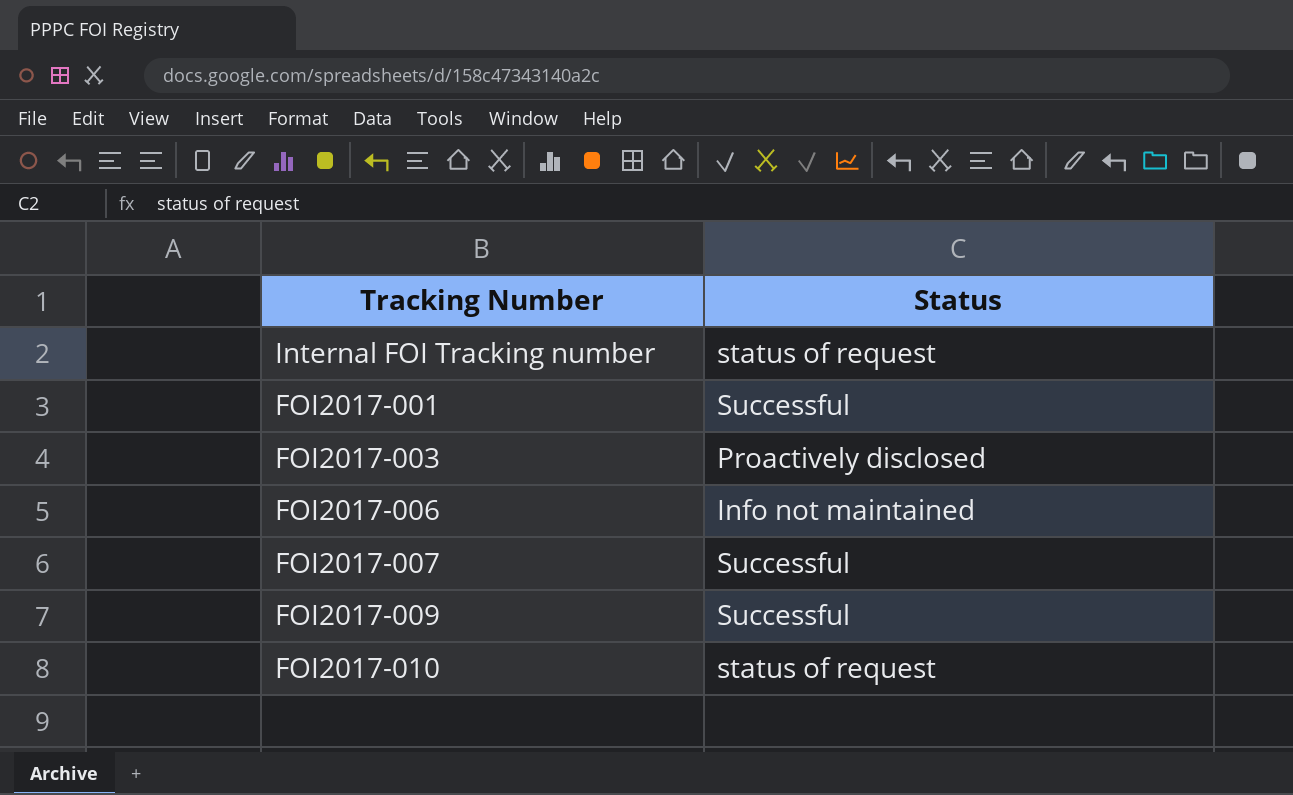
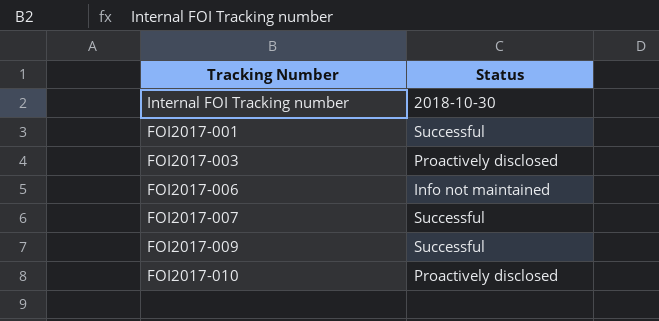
Internal FOI Tracking number | Status: status of request -> 2018-10-30
FOI2017-010 | Status: status of request -> Proactively disclosed

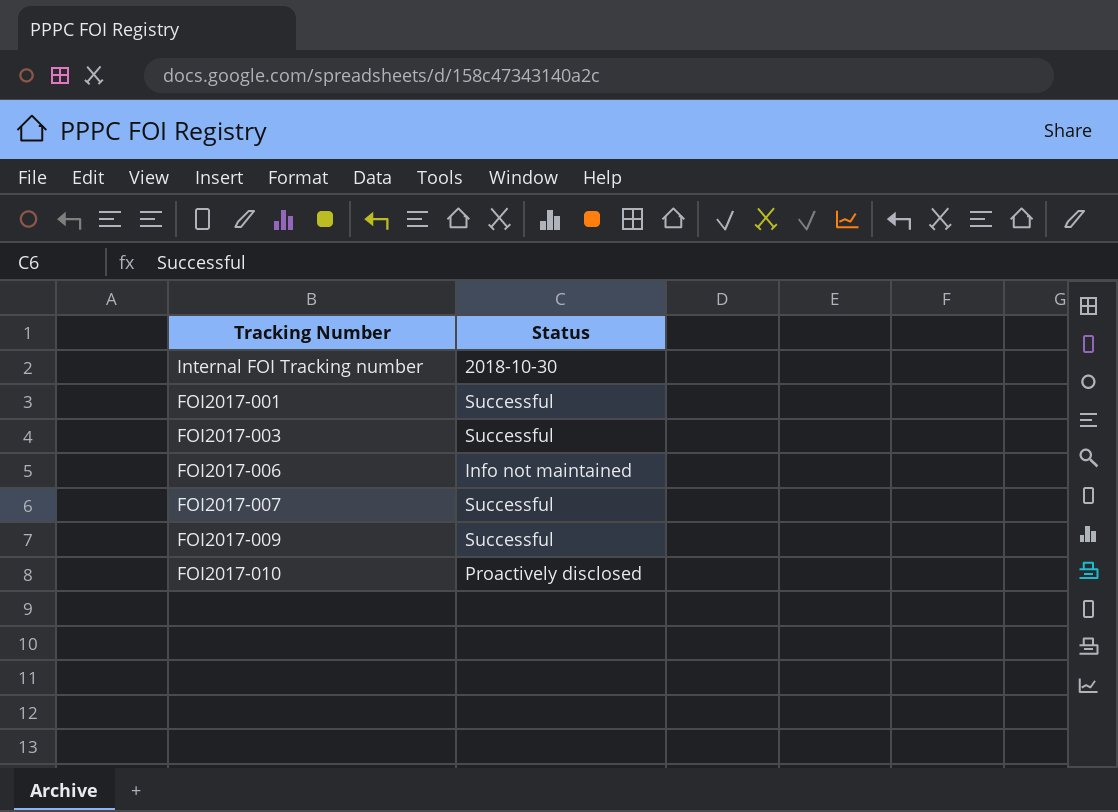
FOI2017-003 | Status: Proactively disclosed -> Successful

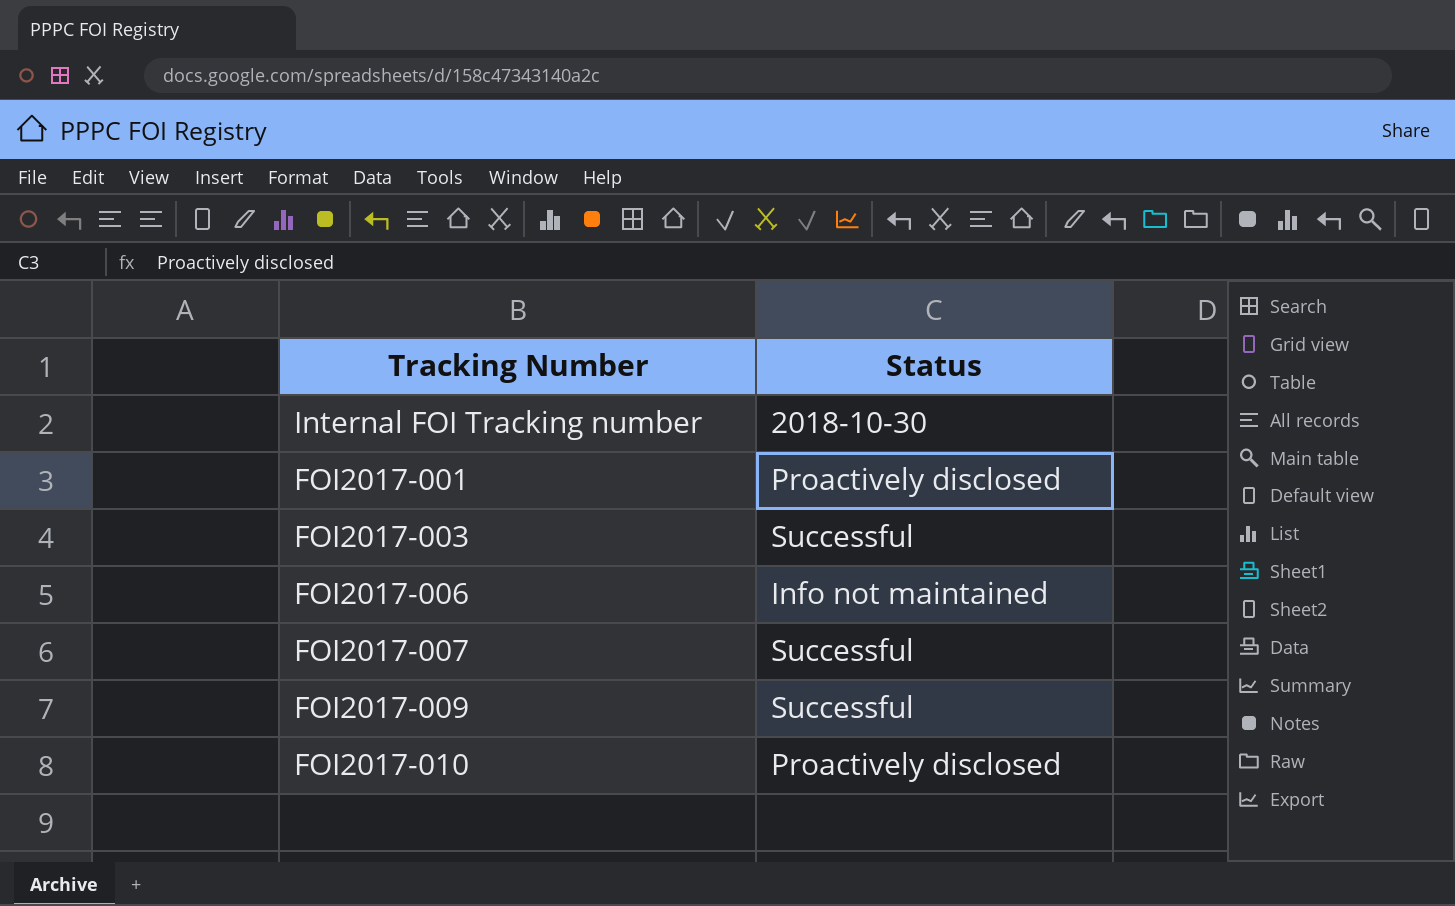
FOI2017-001 | Status: Successful -> Proactively disclosed

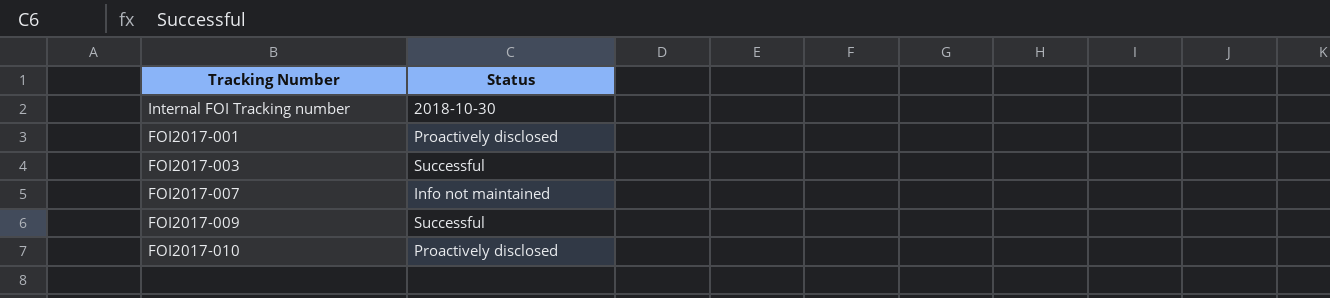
row FOI2017-006: Info not maintained -> none
FOI2017-007 | Status: Successful -> Info not maintained

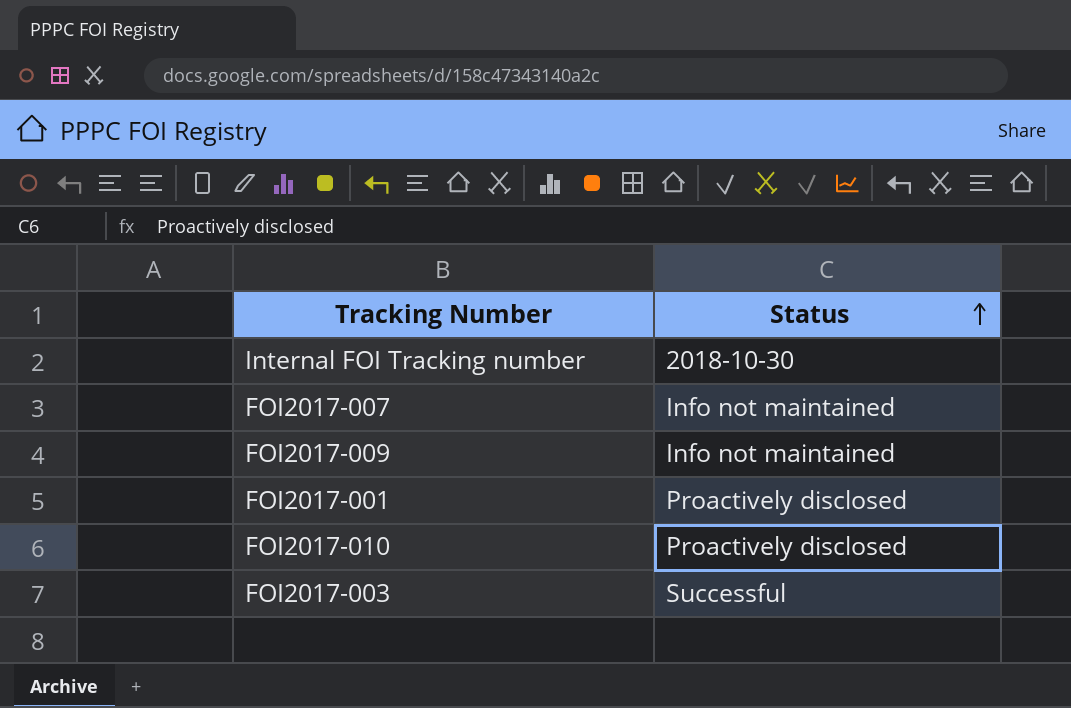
row order: none -> Status ascending
FOI2017-009 | Status: Successful -> Info not maintained

